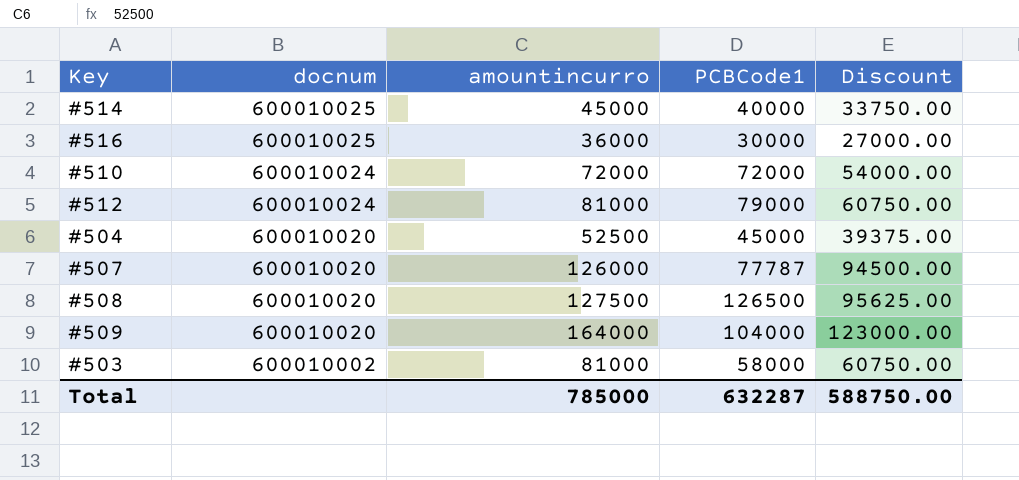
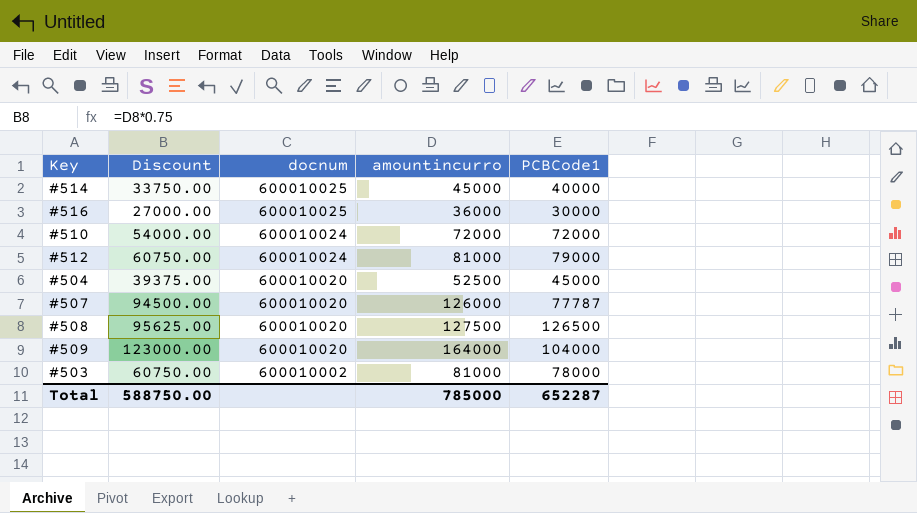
column Discount | position: 5 -> 2
#503 | PCBCode1: 58000 -> 78000
Total | PCBCode1: 632287 -> 652287

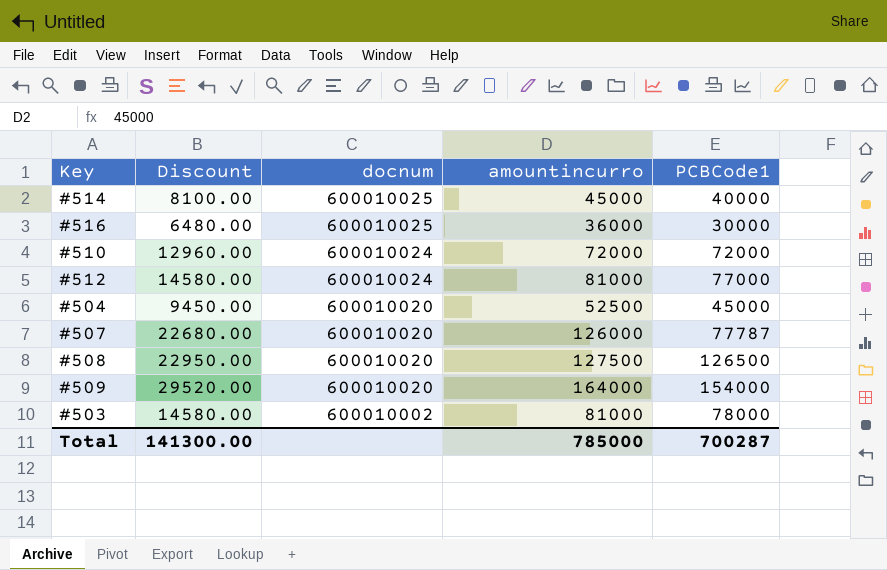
column Discount | formula: [amountincurro] * 0.75 -> [amountincurro] * 0.18
#512 | PCBCode1: 79000 -> 77000
#509 | PCBCode1: 104000 -> 154000
Total | Discount: 588750.00 -> 141300.00
Total | PCBCode1: 652287 -> 700287

